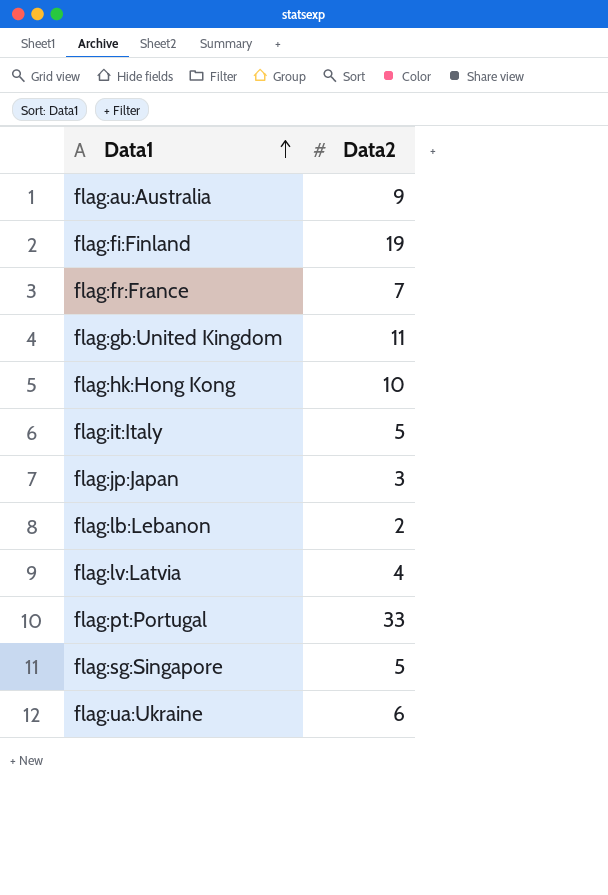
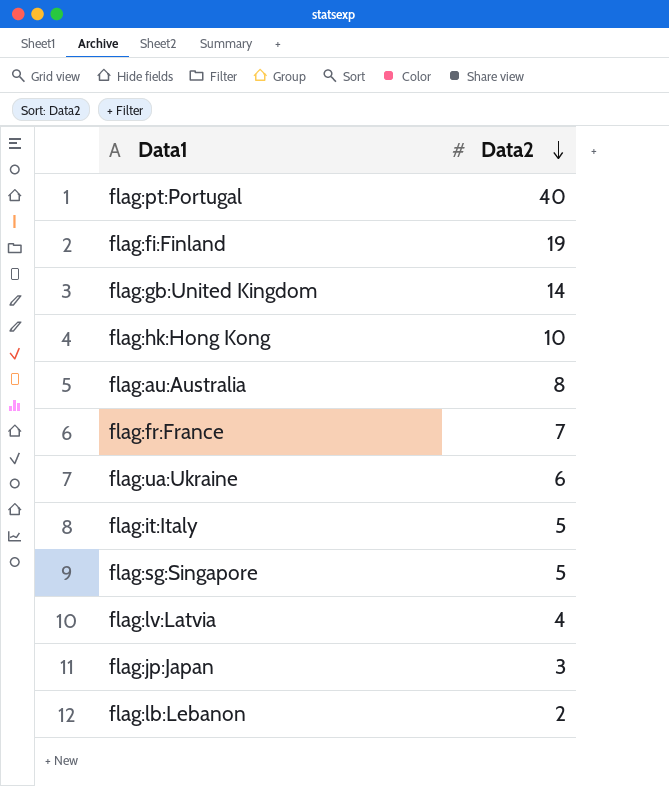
row order: Data1 ascending -> Data2 descending
flag:pt:Portugal | Data2: 33 -> 40
flag:gb:United Kingdom | Data2: 11 -> 14
flag:au:Australia | Data2: 9 -> 8

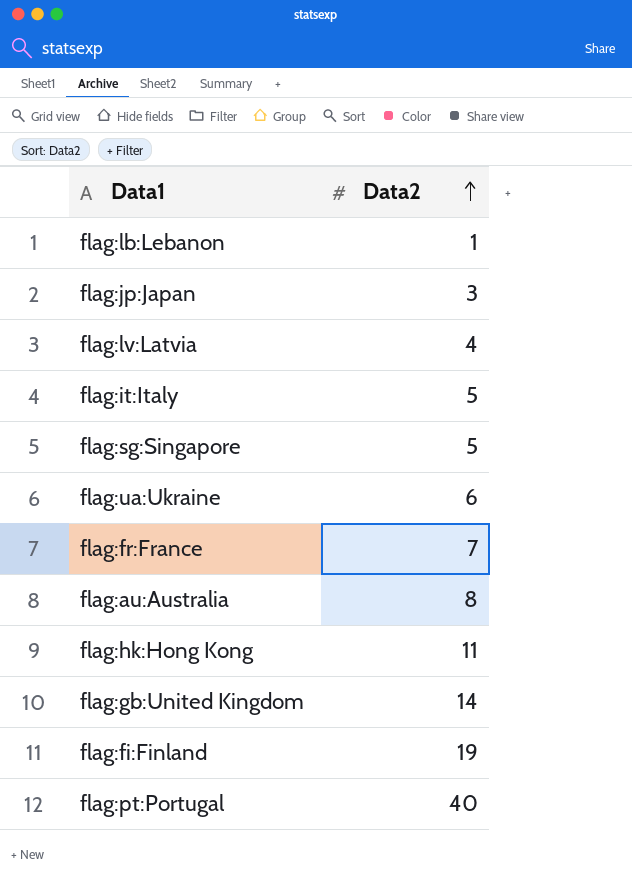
row order: Data2 descending -> Data2 ascending
flag:lb:Lebanon | Data2: 2 -> 1
flag:hk:Hong Kong | Data2: 10 -> 11

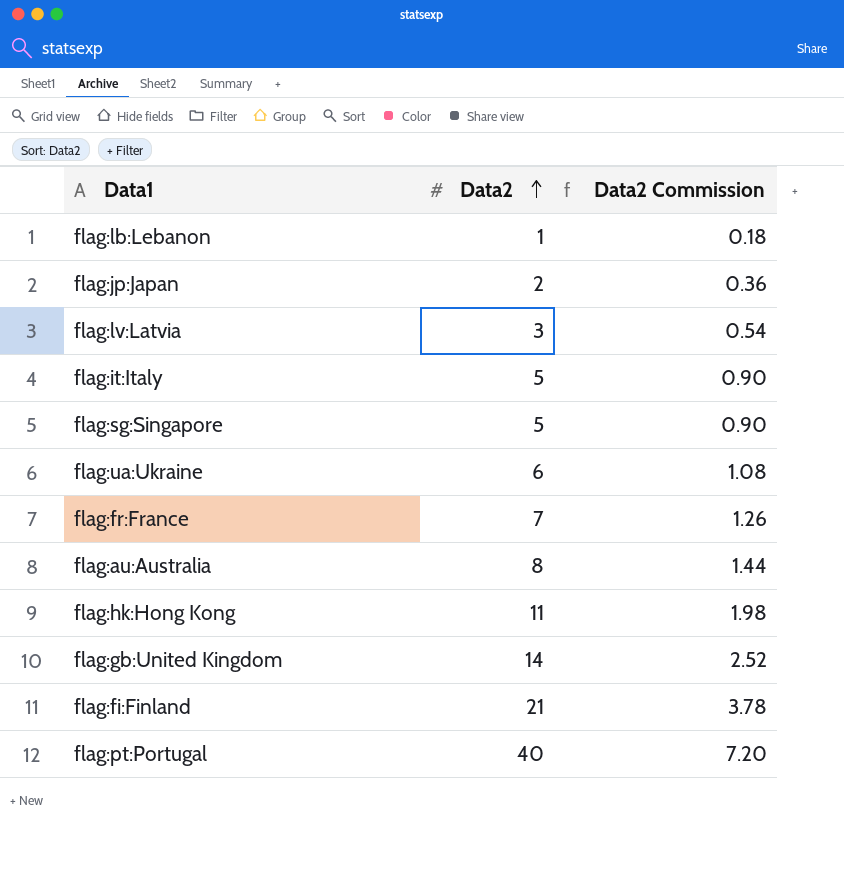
column Data2 Commission | formula: none -> [Data2] * 0.18
flag:jp:Japan | Data2: 3 -> 2
flag:lv:Latvia | Data2: 4 -> 3
flag:fi:Finland | Data2: 19 -> 21

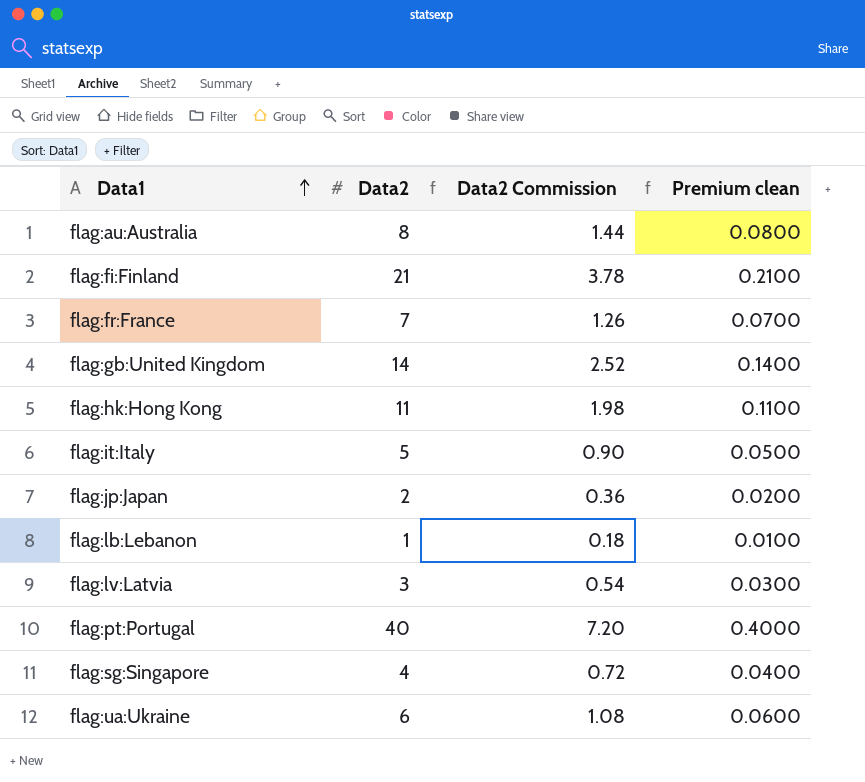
row order: Data2 ascending -> Data1 ascending
column Premium clean | formula: none -> [Data2] * 0.01
flag:sg:Singapore | Data2: 5 -> 4
flag:sg:Singapore | Data2 Commission: 0.90 -> 0.72

